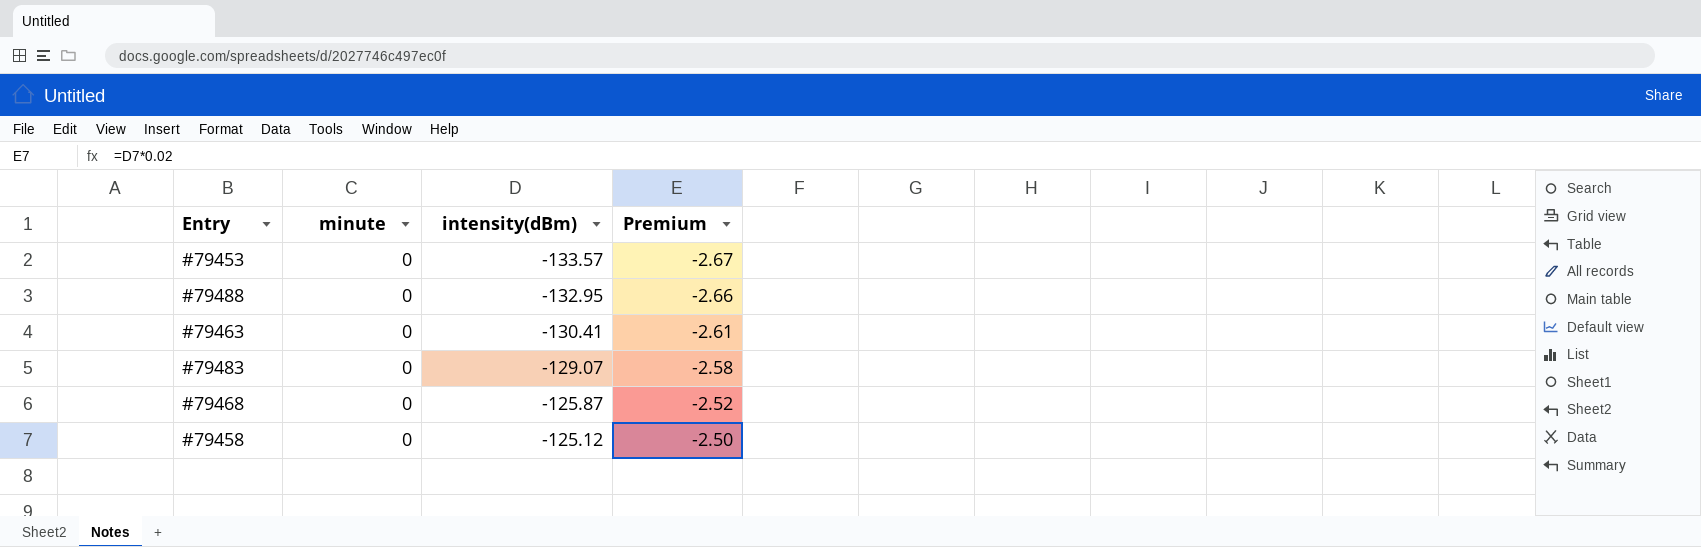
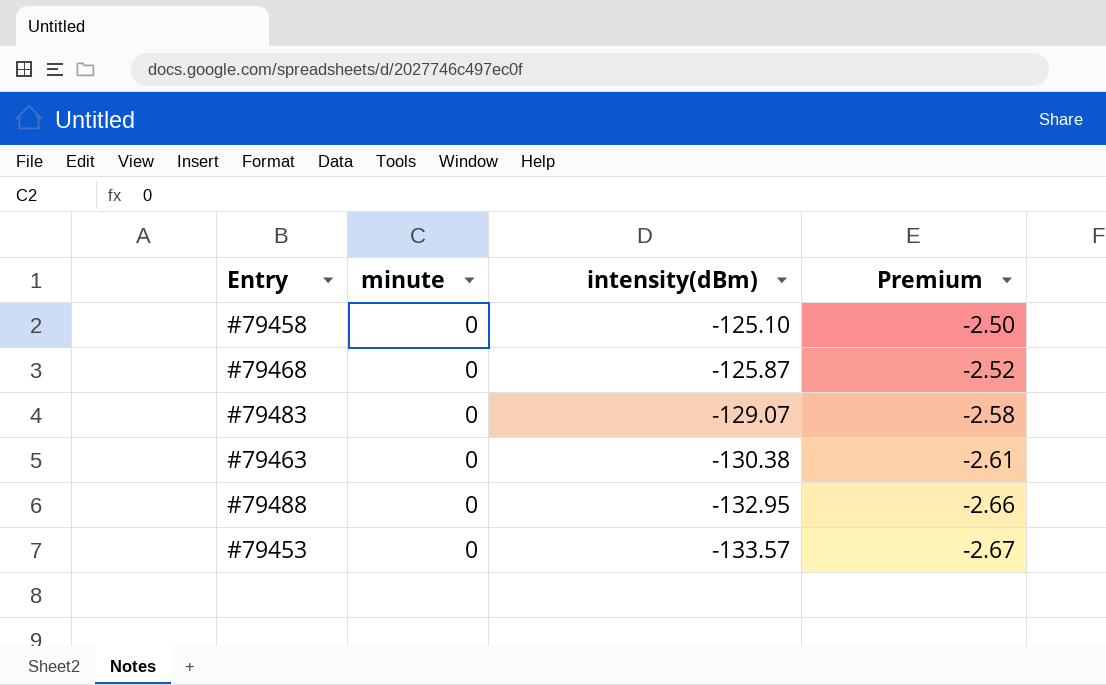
row order: intensity(dBm) ascending -> intensity(dBm) descending
#79458 | intensity(dBm): -125.12 -> -125.10
#79463 | intensity(dBm): -130.41 -> -130.38

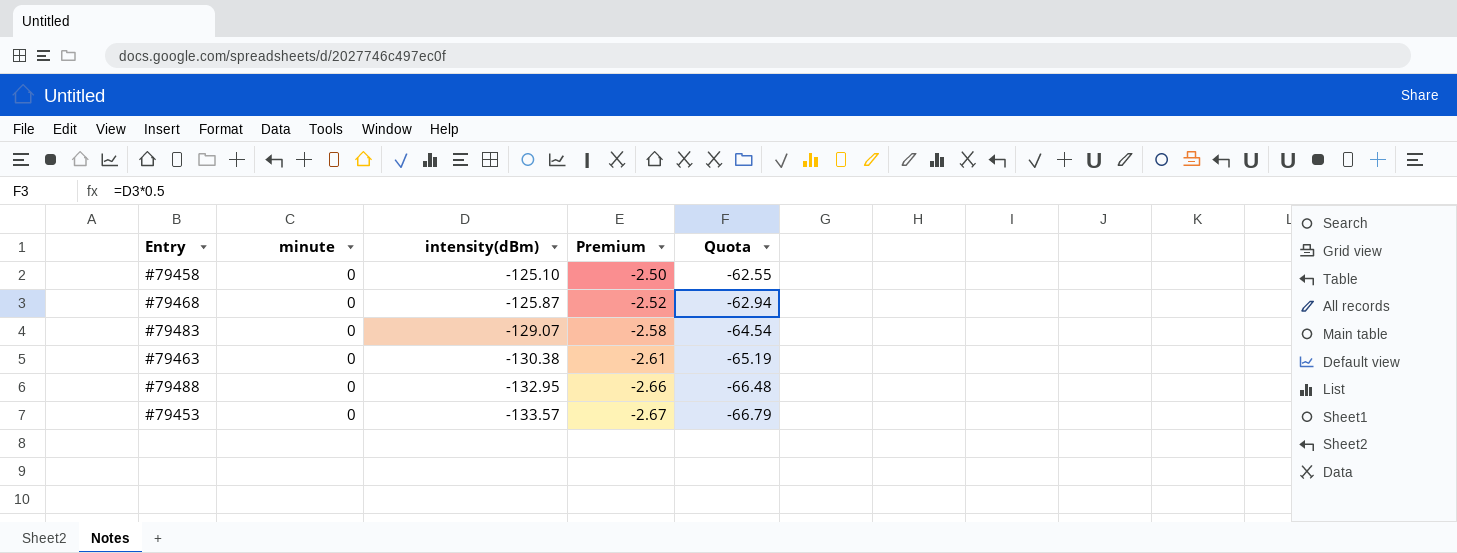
column Quota | formula: none -> [intensity(dBm)] * 0.5

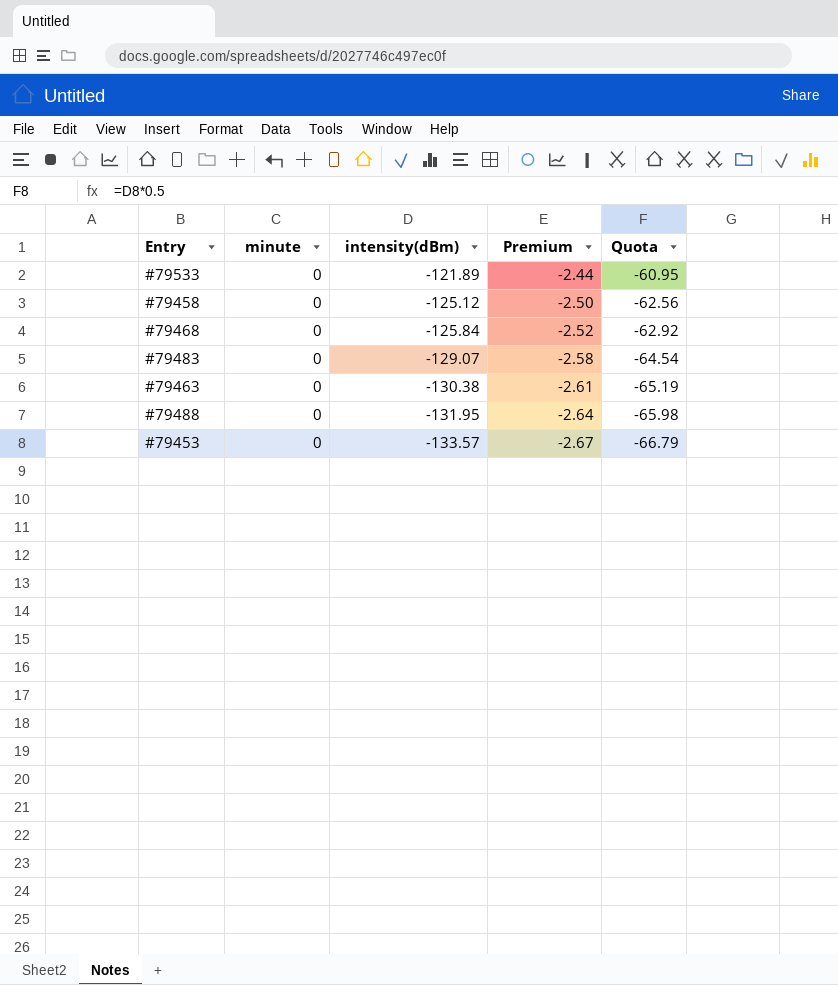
row #79533: none -> 0 | -121.89 | -2.44 | -60.95
#79458 | intensity(dBm): -125.10 -> -125.12
#79458 | Quota: -62.55 -> -62.56
#79468 | intensity(dBm): -125.87 -> -125.84
#79468 | Quota: -62.94 -> -62.92
#79488 | intensity(dBm): -132.95 -> -131.95
#79488 | Premium: -2.66 -> -2.64
#79488 | Quota: -66.48 -> -65.98

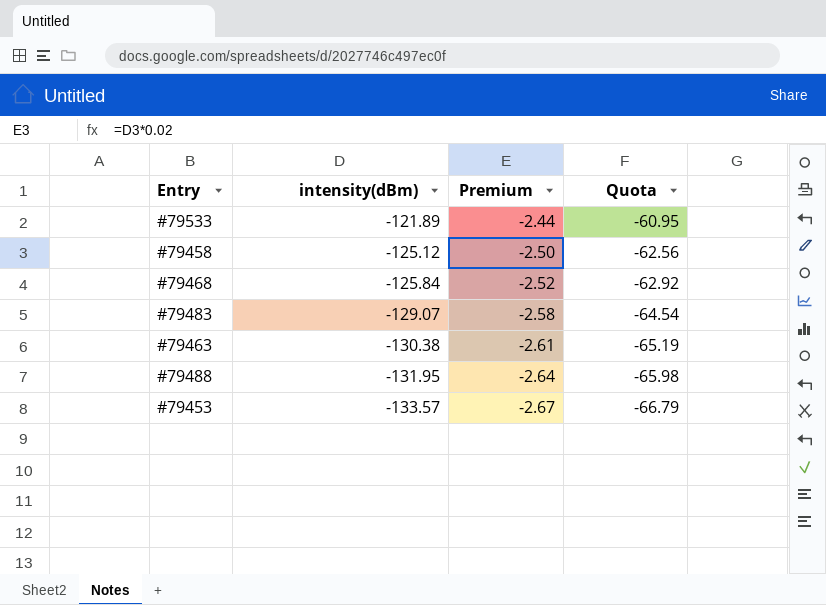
column minute | position: 2 -> none

